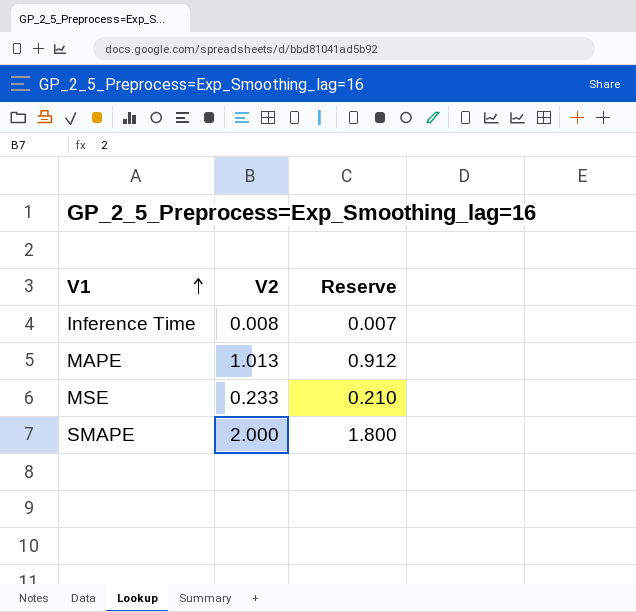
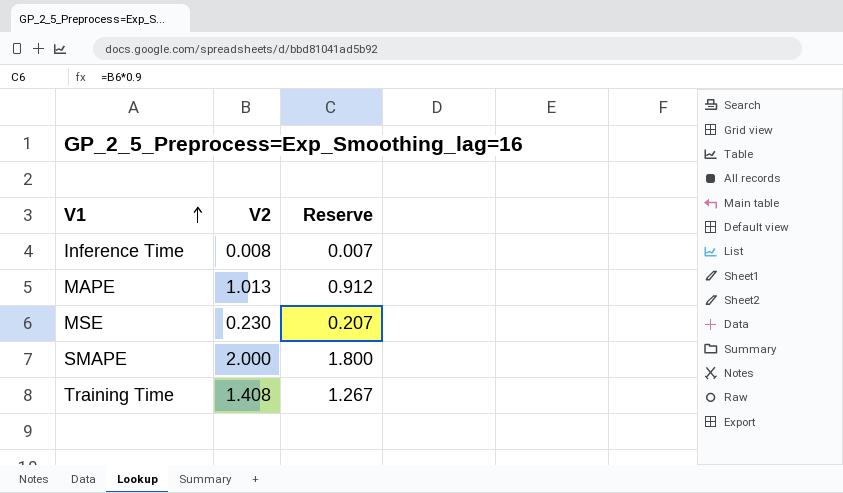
MSE | V2: 0.233 -> 0.230
MSE | Reserve: 0.210 -> 0.207
row Training Time: none -> 1.408 | 1.267

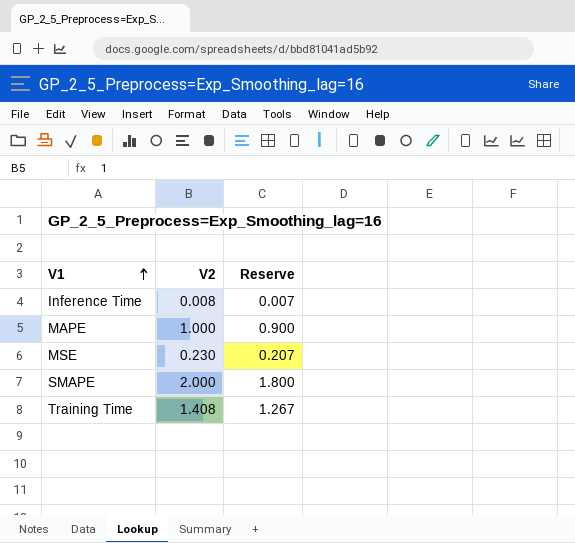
MAPE | V2: 1.013 -> 1.000
MAPE | Reserve: 0.912 -> 0.900

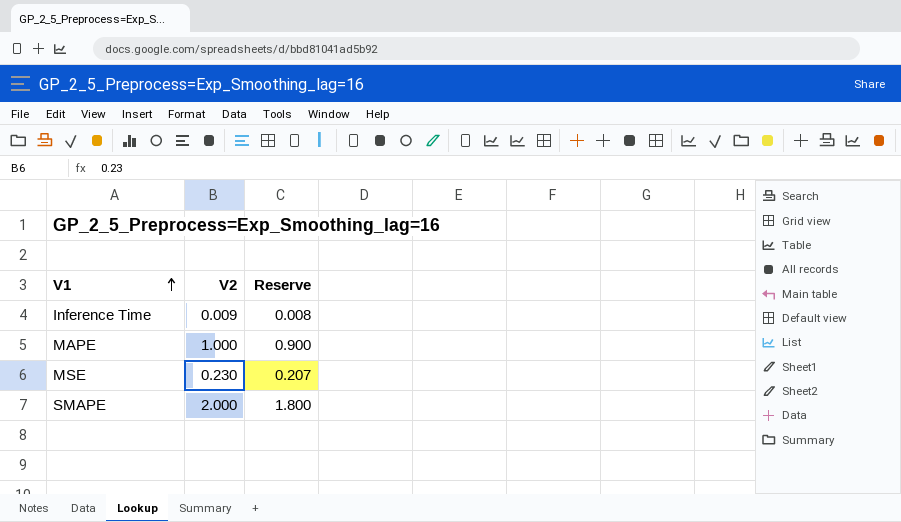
row Training Time: 1.408 | 1.267 -> none
Inference Time | V2: 0.008 -> 0.009
Inference Time | Reserve: 0.007 -> 0.008

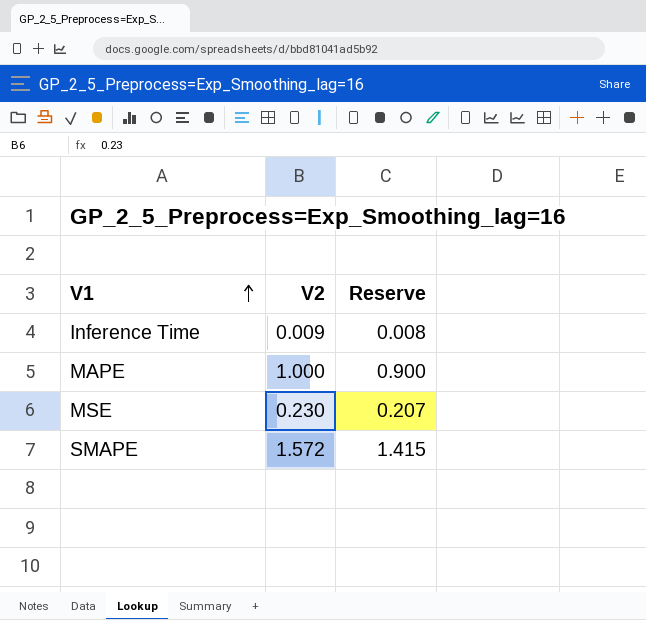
SMAPE | V2: 2.000 -> 1.572
SMAPE | Reserve: 1.800 -> 1.415

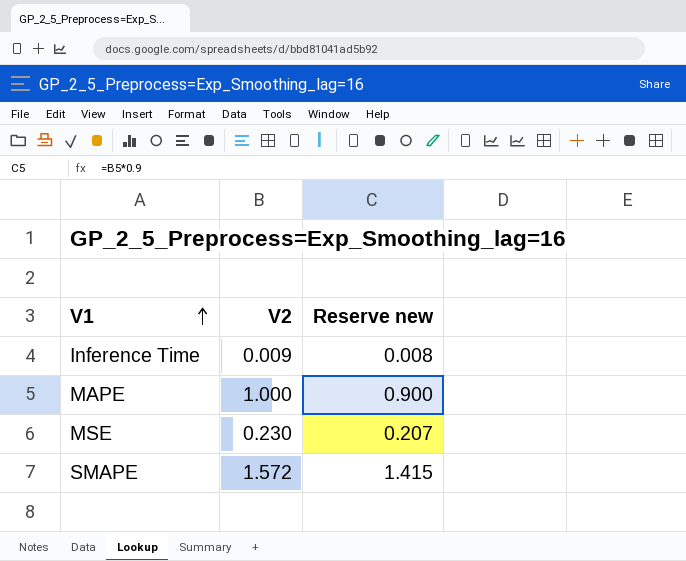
column name: Reserve -> Reserve new

